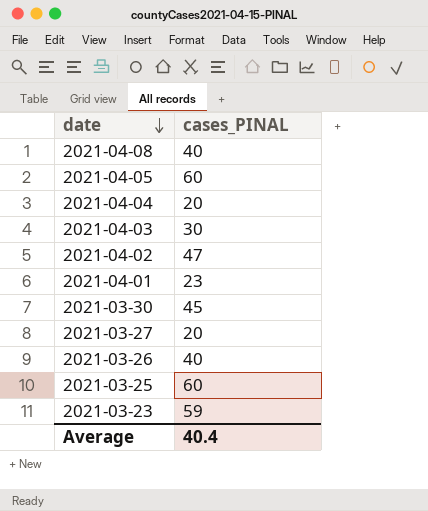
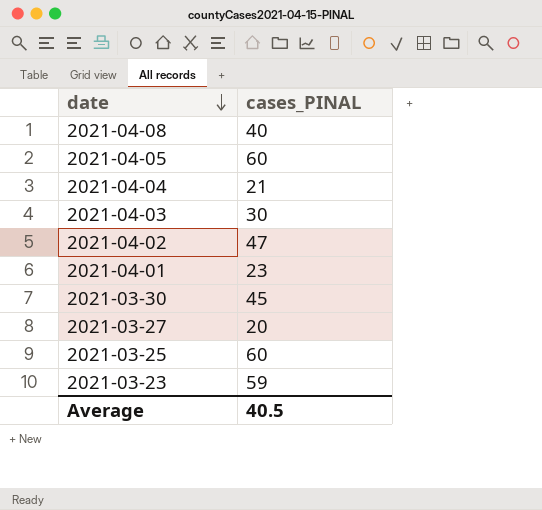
row 2021-03-26: 40 -> none
2021-04-04 | cases_PINAL: 20 -> 21
Average | cases_PINAL: 40.4 -> 40.5

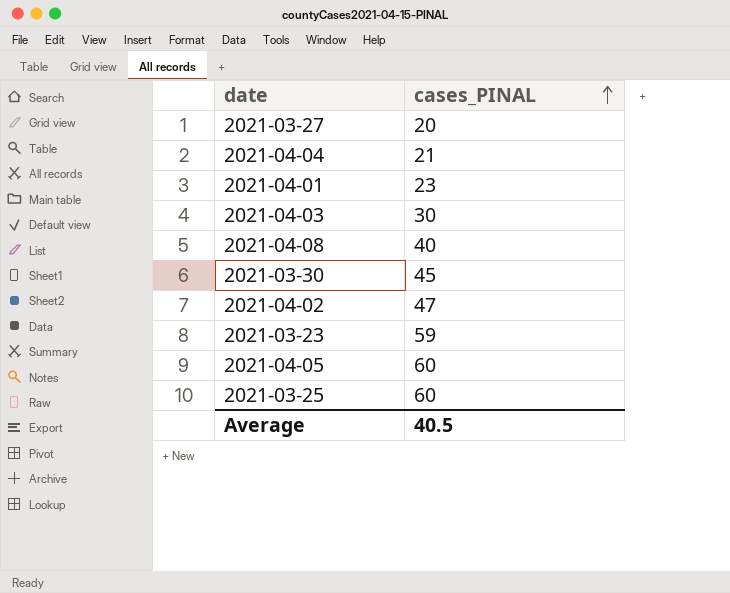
row order: date descending -> cases_PINAL ascending

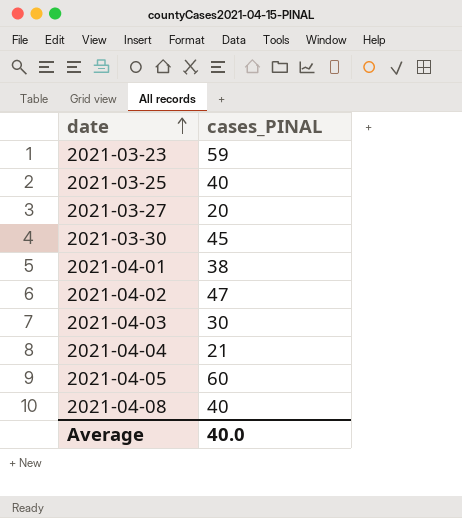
row order: cases_PINAL ascending -> date ascending
2021-03-25 | cases_PINAL: 60 -> 40
2021-04-01 | cases_PINAL: 23 -> 38
Average | cases_PINAL: 40.5 -> 40.0

